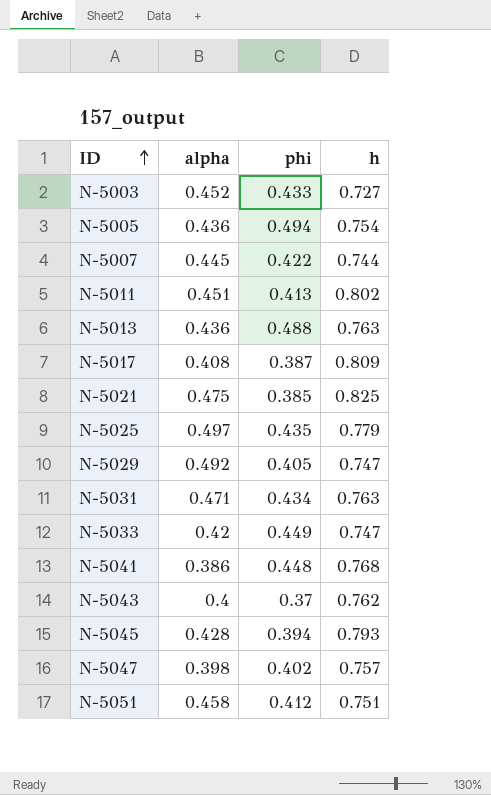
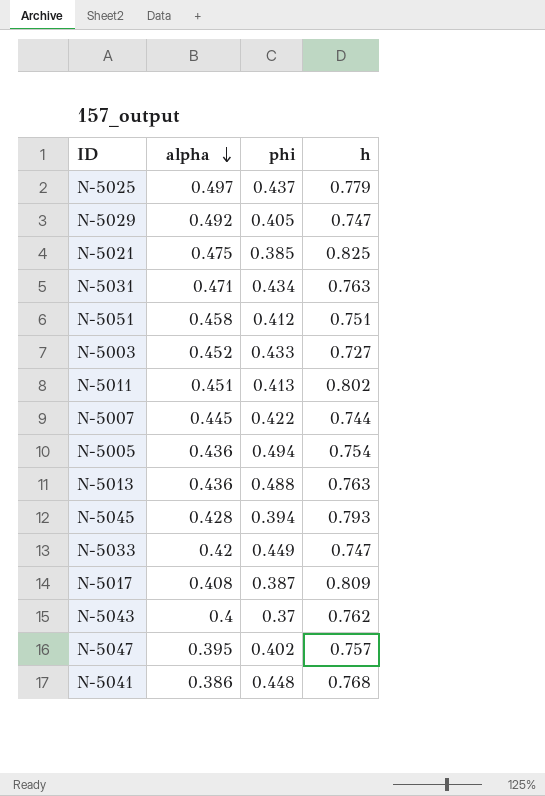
row order: ID ascending -> alpha descending
N-5025 | phi: 0.435 -> 0.437
N-5047 | alpha: 0.398 -> 0.395

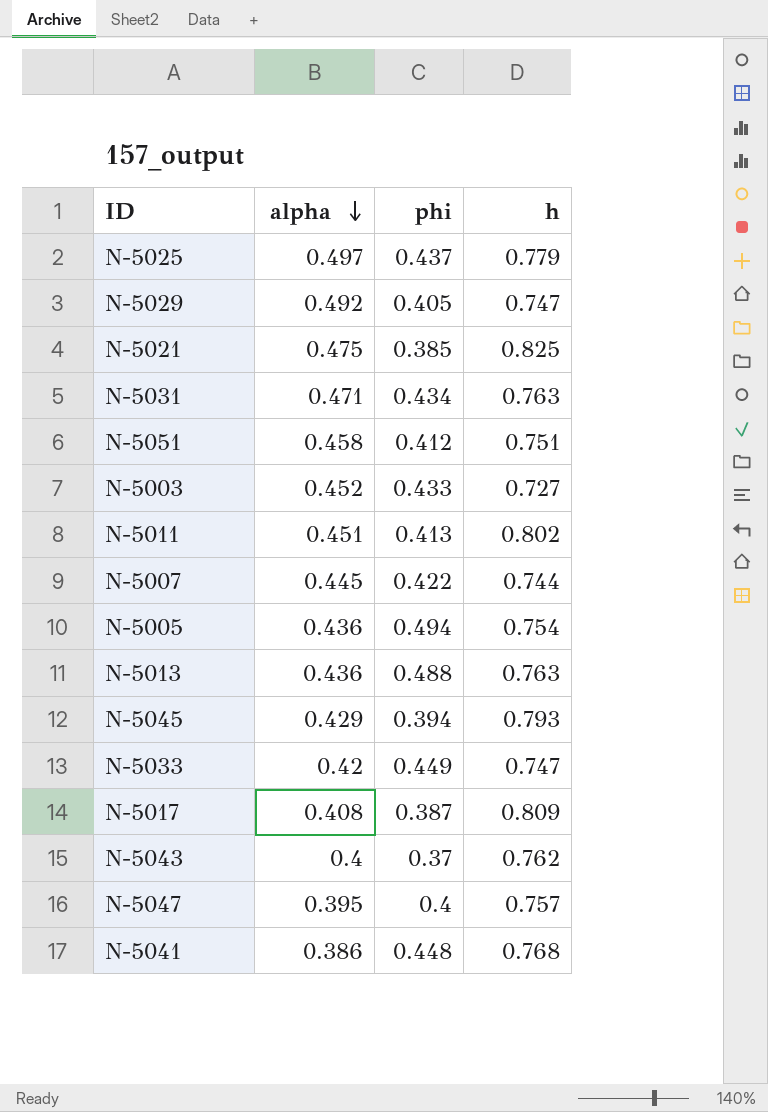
N-5045 | alpha: 0.428 -> 0.429
N-5047 | phi: 0.402 -> 0.4

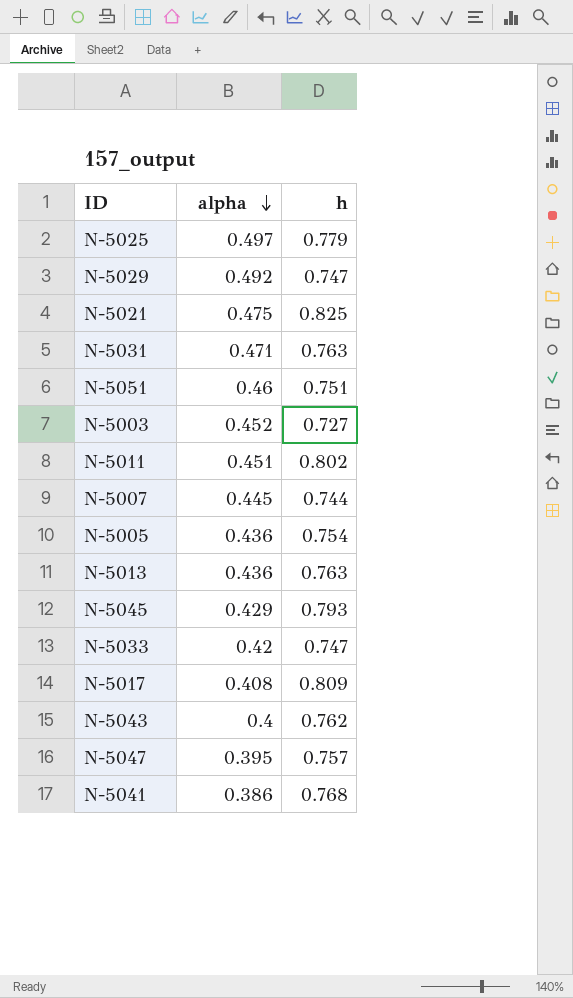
column phi | position: 3 -> none
N-5051 | alpha: 0.458 -> 0.46

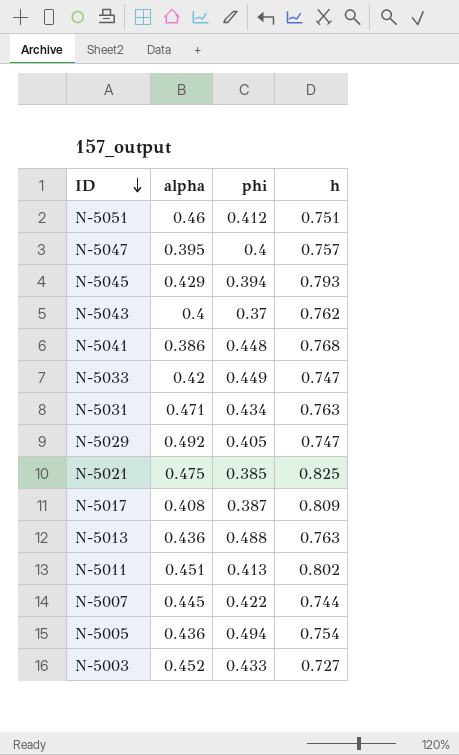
row order: alpha descending -> ID descending
column phi | position: none -> 3
row N-5025: 0.497 | 0.779 -> none

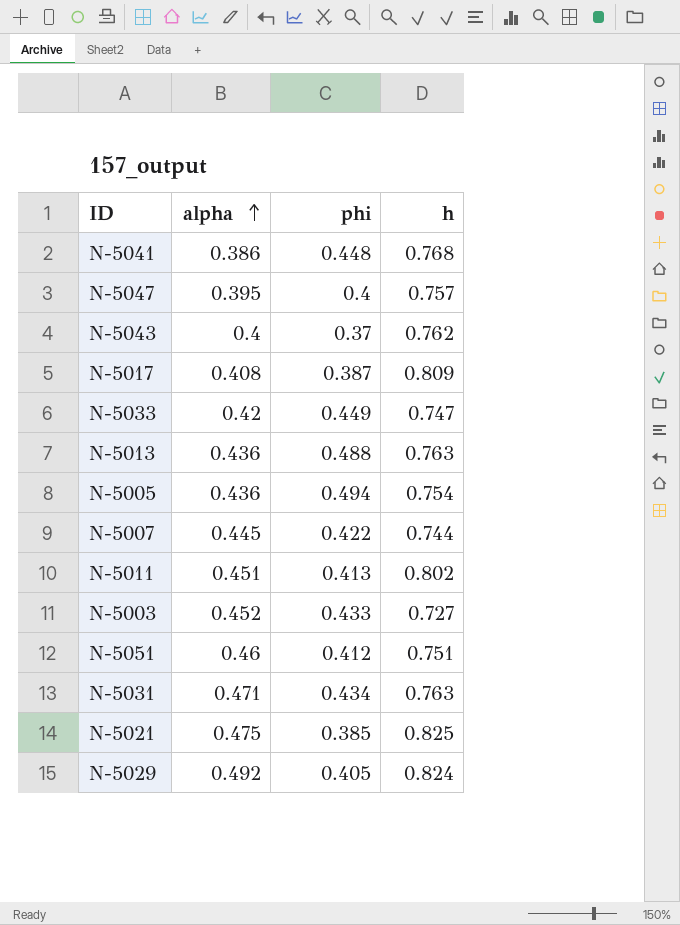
row order: ID descending -> alpha ascending
row N-5045: 0.429 | 0.394 | 0.793 -> none
N-5029 | h: 0.747 -> 0.824

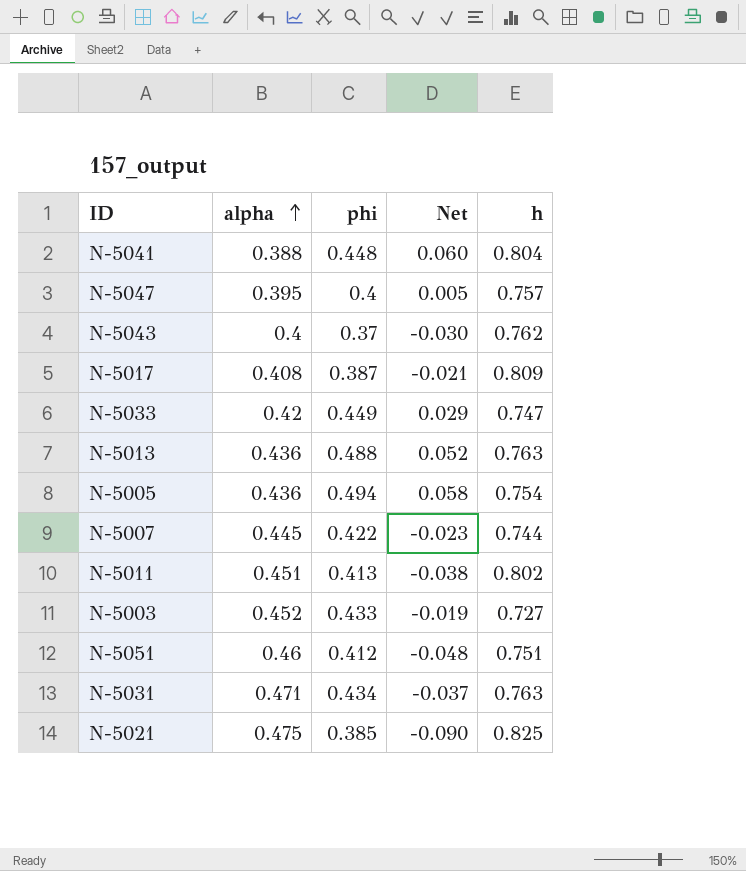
column Net | formula: none -> [phi] - [alpha]
row N-5029: 0.492 | 0.405 | 0.824 -> none
N-5041 | alpha: 0.386 -> 0.388
N-5041 | h: 0.768 -> 0.804

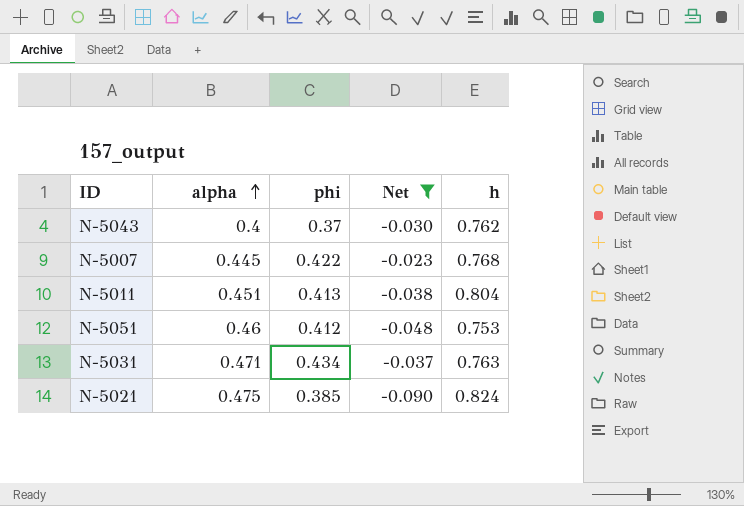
filter: none -> Net <= -0.023
N-5007 | h: 0.744 -> 0.768
N-5011 | h: 0.802 -> 0.804
N-5051 | h: 0.751 -> 0.753
N-5021 | h: 0.825 -> 0.824

